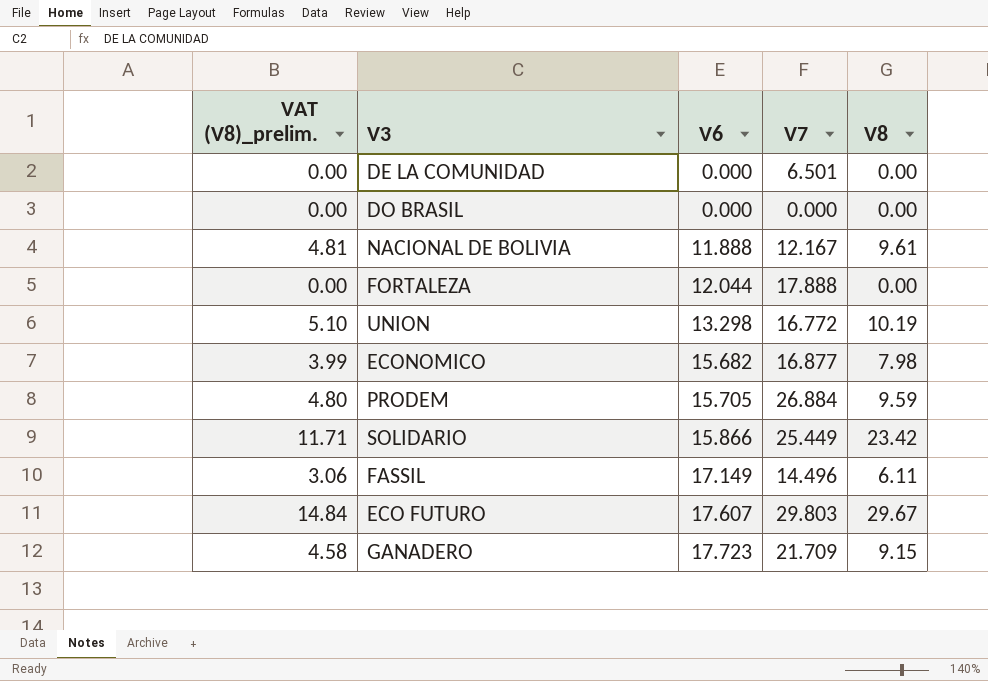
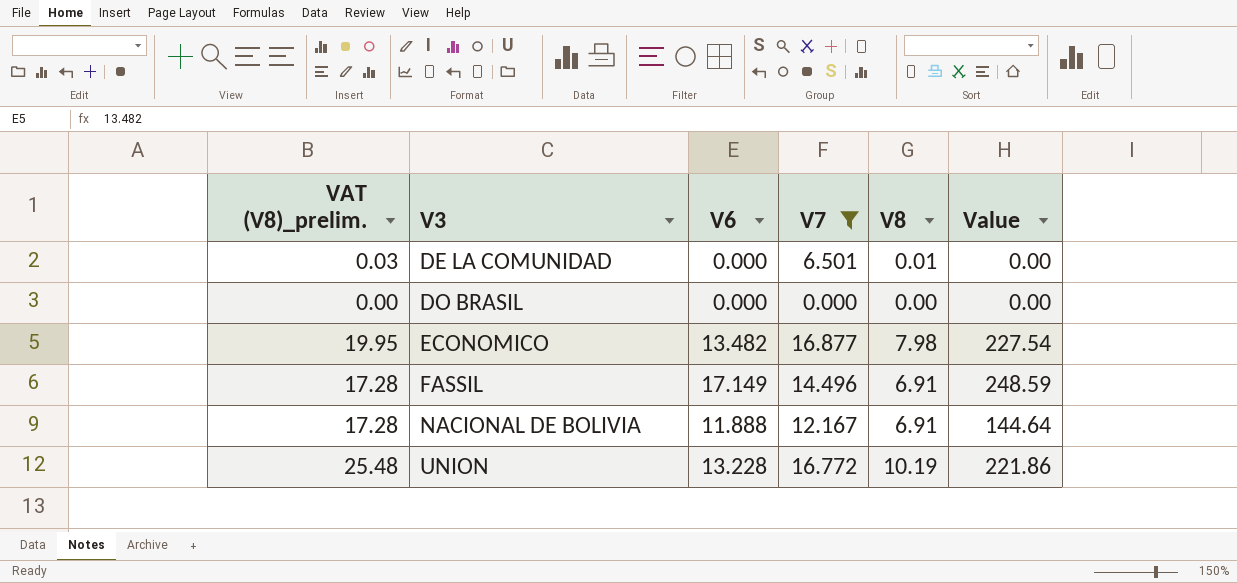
filter: none -> V7 <= 16.877
row order: V6 ascending -> V3 ascending
column VAT (V8)_prelim. | formula: [V8] * 0.5 -> [V8] * 2.5
column Value | formula: none -> [V6] * [V7]
DE LA COMUNIDAD | V8: 0.00 -> 0.01
ECONOMICO | V6: 15.682 -> 13.482
FASSIL | V8: 6.11 -> 6.91
NACIONAL DE BOLIVIA | V8: 9.61 -> 6.91
UNION | V6: 13.298 -> 13.228

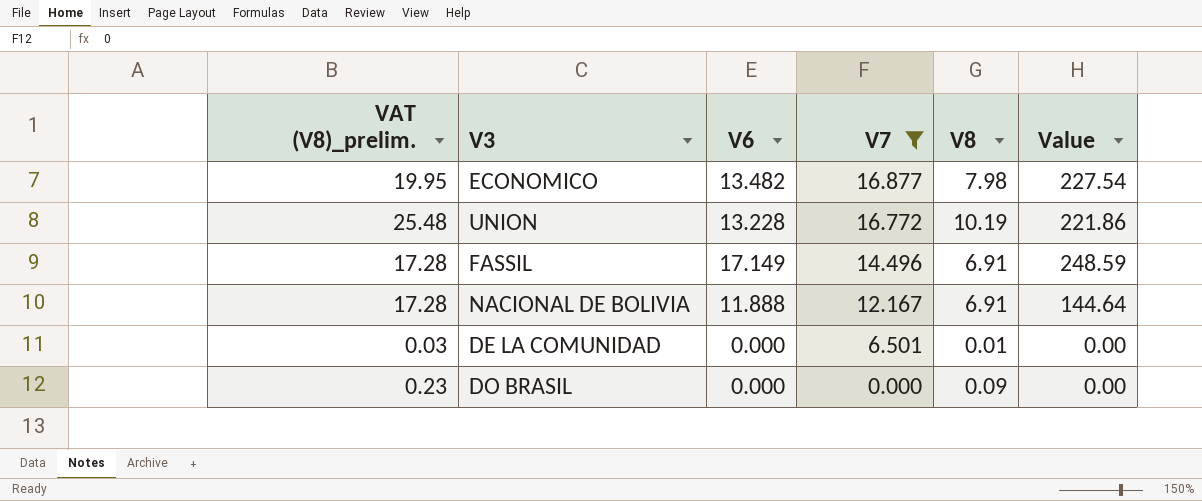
row order: V3 ascending -> V7 descending
DO BRASIL | VAT (V8)_prelim.: 0.00 -> 0.23
DO BRASIL | V8: 0.00 -> 0.09

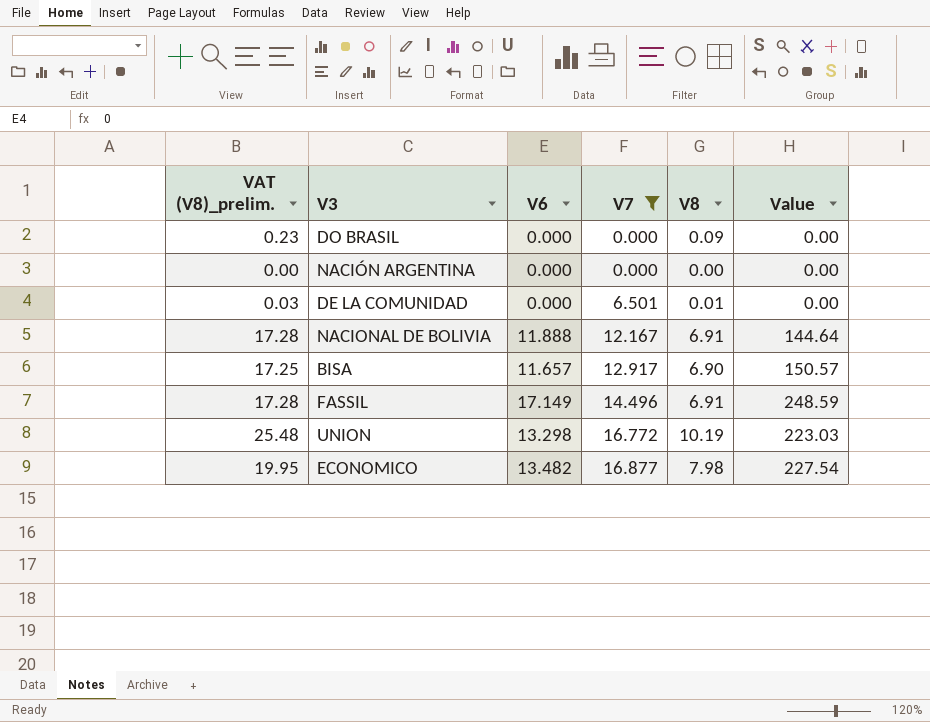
row order: V7 descending -> V7 ascending
row NACIÓN ARGENTINA: none -> 0.00 | 0.000 | 0.000 | 0.00 | 0.00
row BISA: none -> 17.25 | 11.657 | 12.917 | 6.90 | 150.57
UNION | V6: 13.228 -> 13.298
UNION | Value: 221.86 -> 223.03

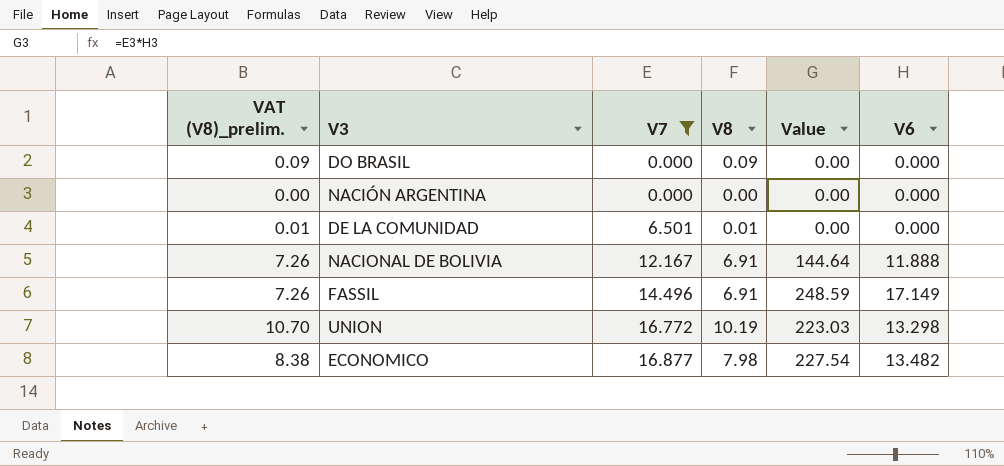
column VAT (V8)_prelim. | formula: [V8] * 2.5 -> [V8] * 1.05
column V6 | position: 3 -> 6
row BISA: 17.25 | 11.657 | 12.917 | 6.90 | 150.57 -> none

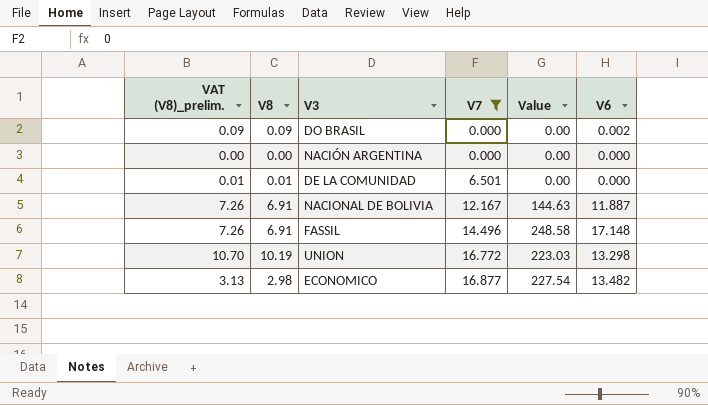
column V8 | position: 4 -> 2
DO BRASIL | V6: 0.000 -> 0.002
NACIONAL DE BOLIVIA | Value: 144.64 -> 144.63
NACIONAL DE BOLIVIA | V6: 11.888 -> 11.887
FASSIL | Value: 248.59 -> 248.58
FASSIL | V6: 17.149 -> 17.148
ECONOMICO | VAT (V8)_prelim.: 8.38 -> 3.13
ECONOMICO | V8: 7.98 -> 2.98

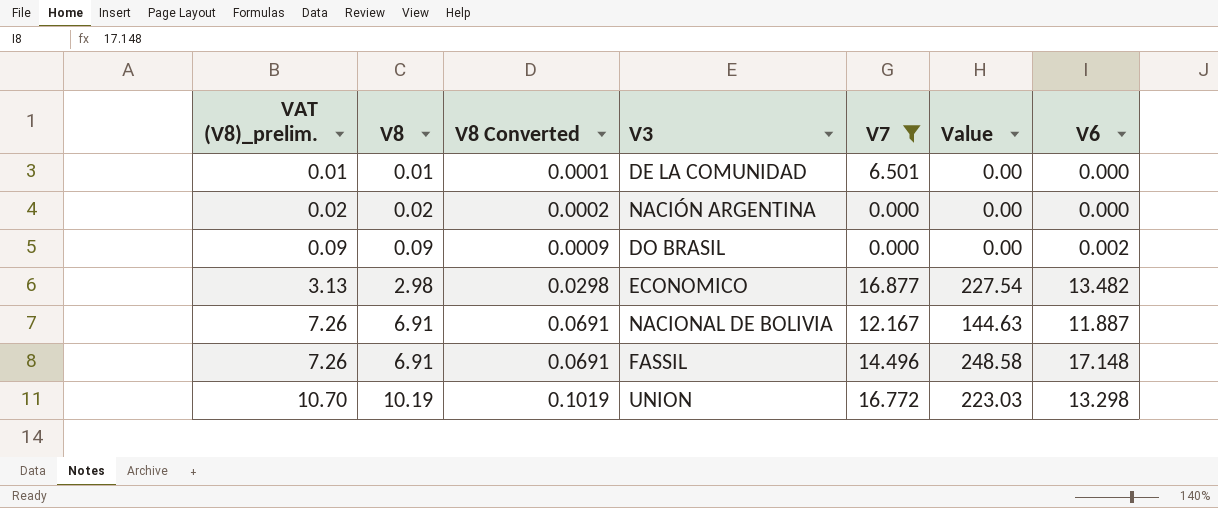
row order: V7 ascending -> VAT (V8)_prelim. ascending
column V8 Converted | formula: none -> [V8] * 0.01
NACIÓN ARGENTINA | VAT (V8)_prelim.: 0.00 -> 0.02
NACIÓN ARGENTINA | V8: 0.00 -> 0.02

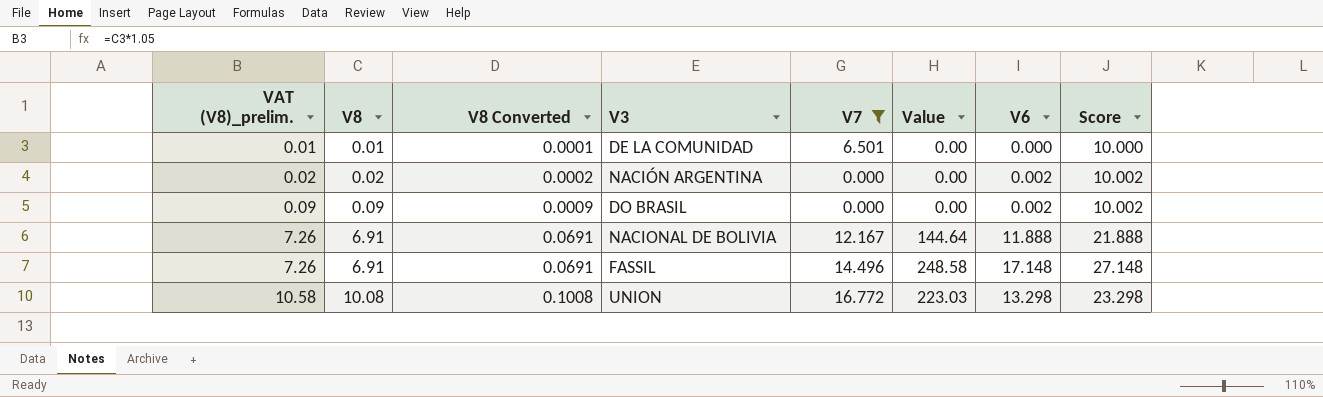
column Score | formula: none -> [V6] + 10
row ECONOMICO: 3.13 | 2.98 | 0.0298 | 16.877 | 227.54 | 13.482 -> none
NACIÓN ARGENTINA | V6: 0.000 -> 0.002
NACIONAL DE BOLIVIA | Value: 144.63 -> 144.64
NACIONAL DE BOLIVIA | V6: 11.887 -> 11.888
UNION | VAT (V8)_prelim.: 10.70 -> 10.58
UNION | V8: 10.19 -> 10.08
UNION | V8 Converted: 0.1019 -> 0.1008

